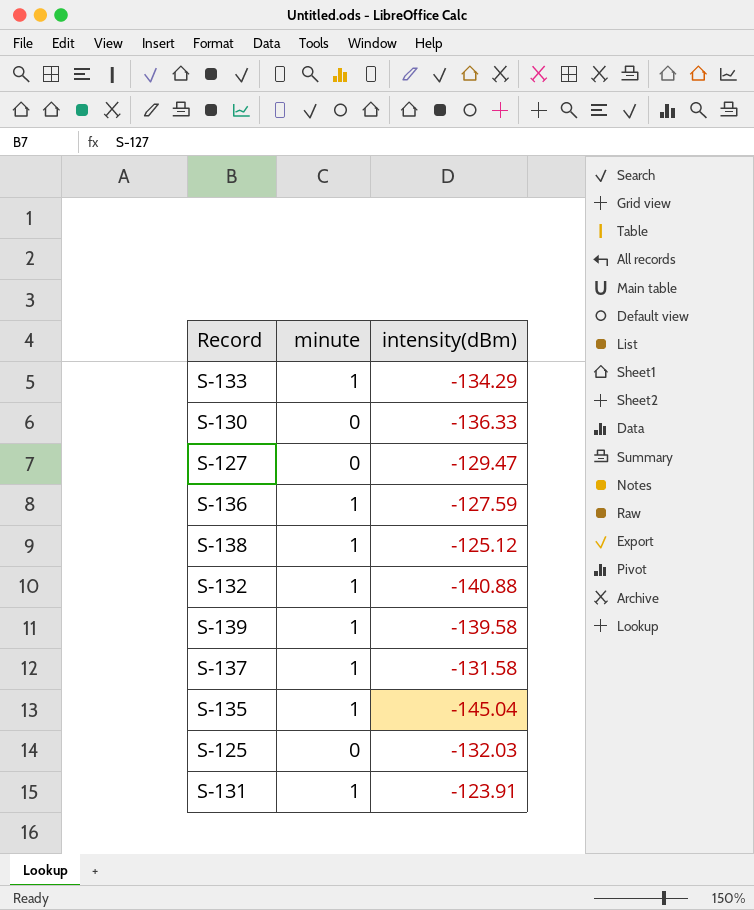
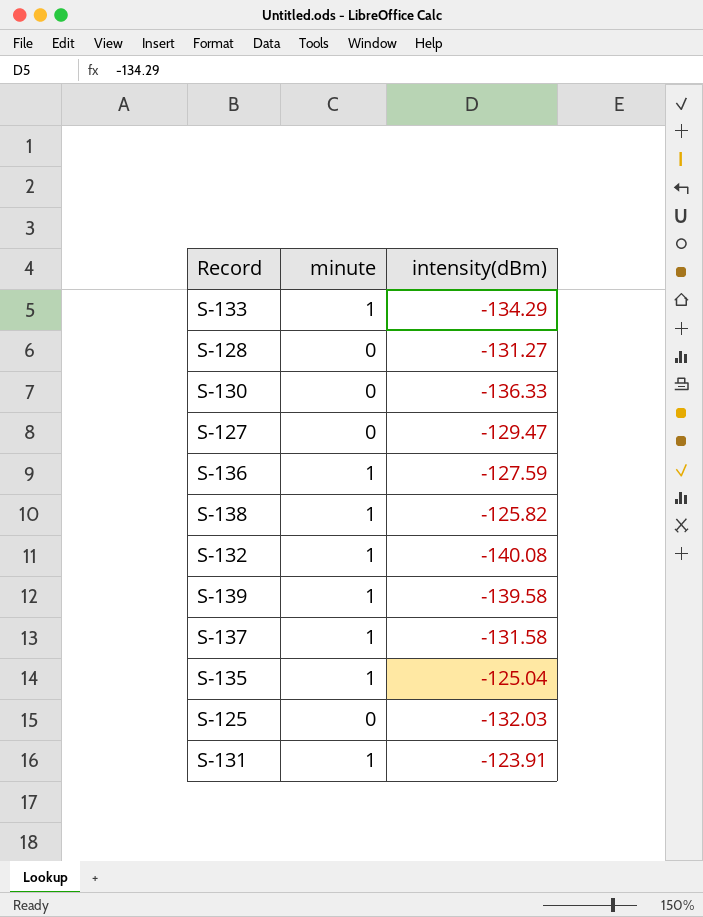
row S-128: none -> 0 | -131.27
S-138 | intensity(dBm): -125.12 -> -125.82
S-132 | intensity(dBm): -140.88 -> -140.08
S-135 | intensity(dBm): -145.04 -> -125.04

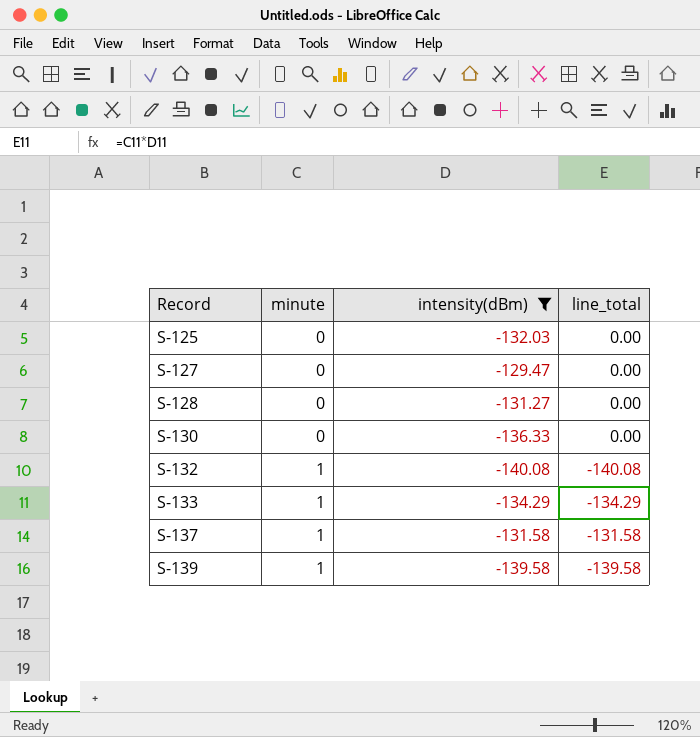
filter: none -> intensity(dBm) <= -129.47
row order: none -> Record ascending
column line_total | formula: none -> [minute] * [intensity(dBm)]

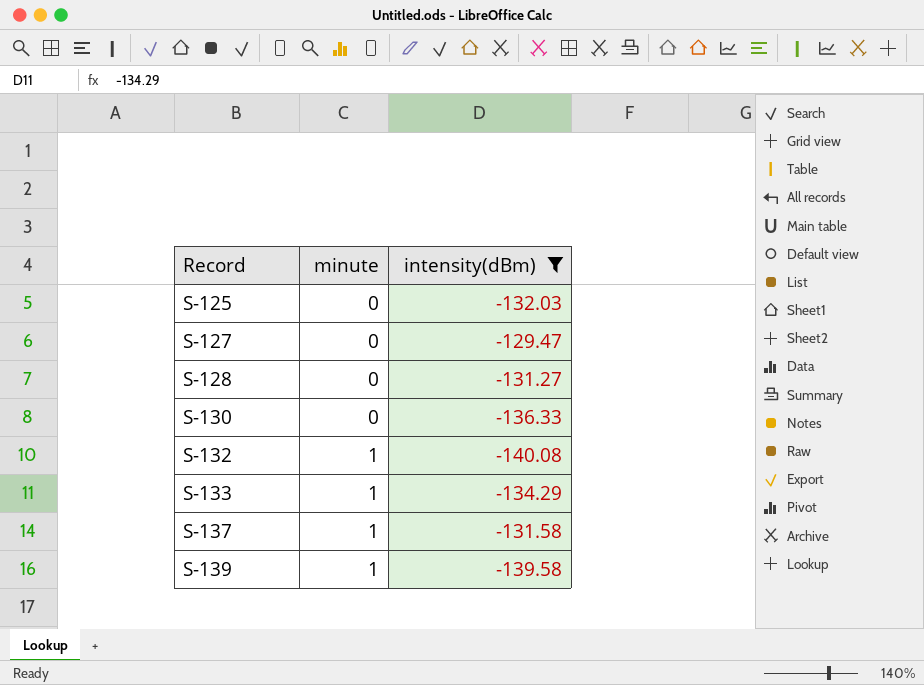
column line_total | formula: [minute] * [intensity(dBm)] -> none

